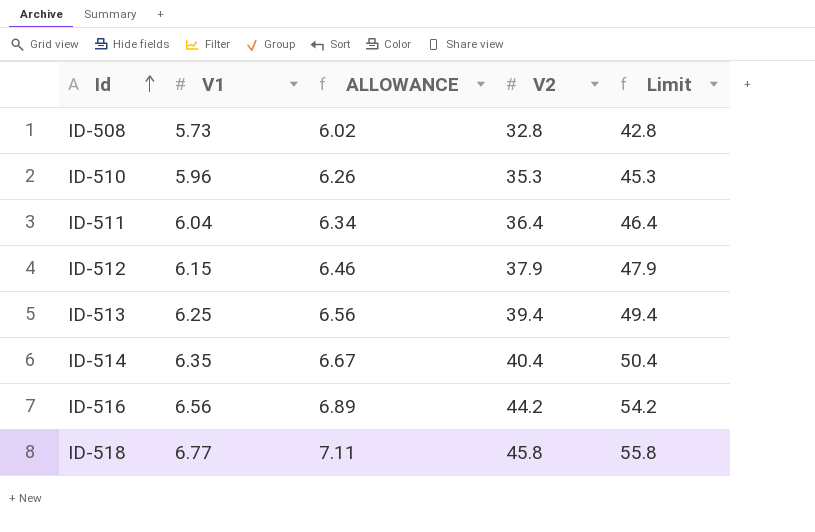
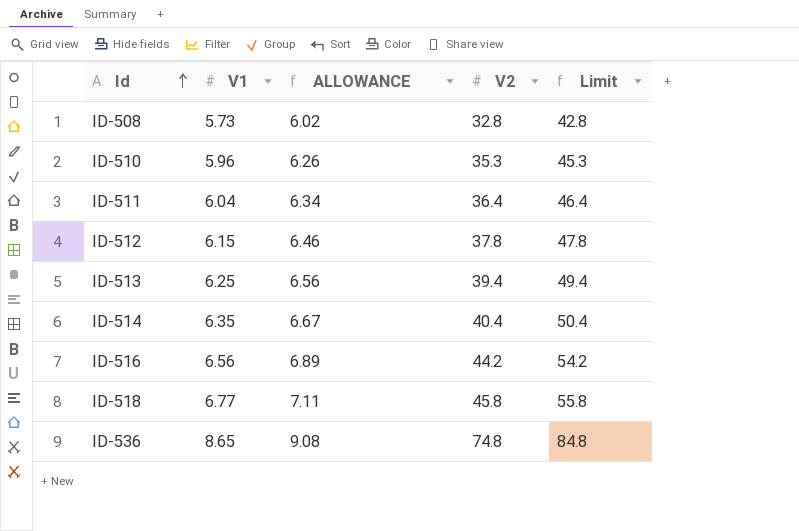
ID-512 | V2: 37.9 -> 37.8
ID-512 | Limit: 47.9 -> 47.8
row ID-536: none -> 8.65 | 9.08 | 74.8 | 84.8

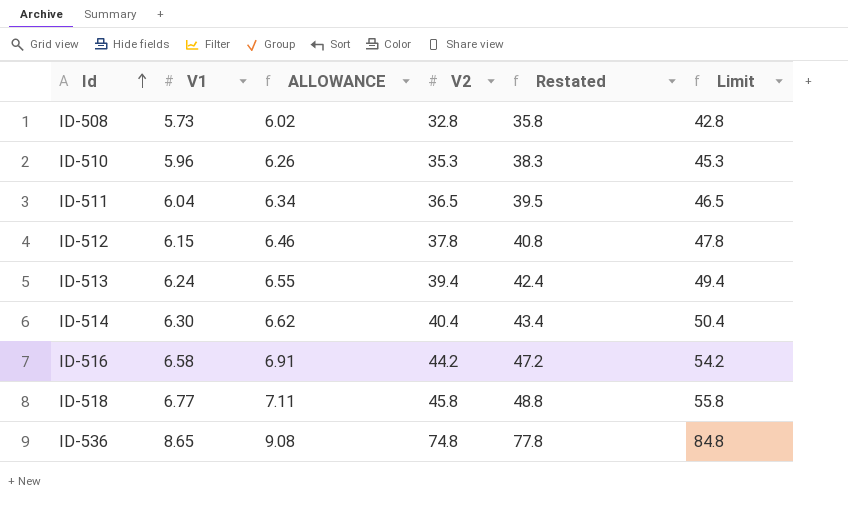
column Restated | formula: none -> [V2] + 3
ID-511 | V2: 36.4 -> 36.5
ID-511 | Limit: 46.4 -> 46.5
ID-513 | V1: 6.25 -> 6.24
ID-513 | ALLOWANCE: 6.56 -> 6.55
ID-514 | V1: 6.35 -> 6.30
ID-514 | ALLOWANCE: 6.67 -> 6.62
ID-516 | V1: 6.56 -> 6.58
ID-516 | ALLOWANCE: 6.89 -> 6.91

